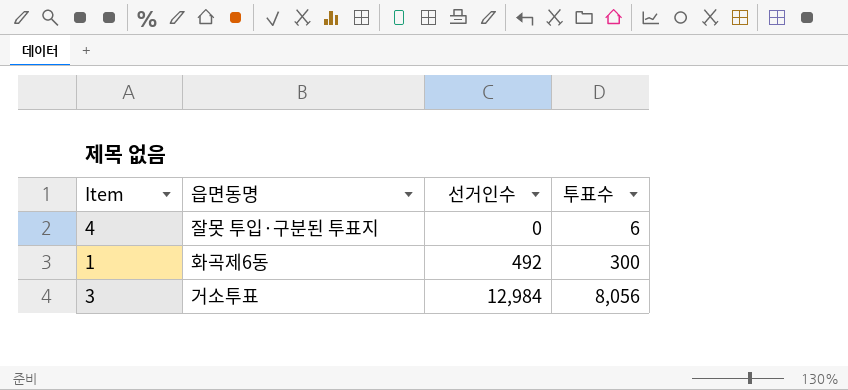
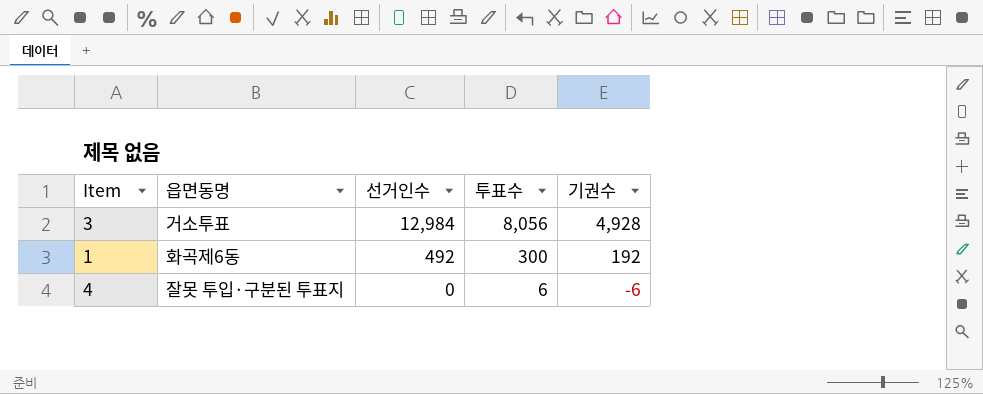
row order: 선거인수 ascending -> 선거인수 descending
column 기권수 | formula: none -> [선거인수] - [투표수]

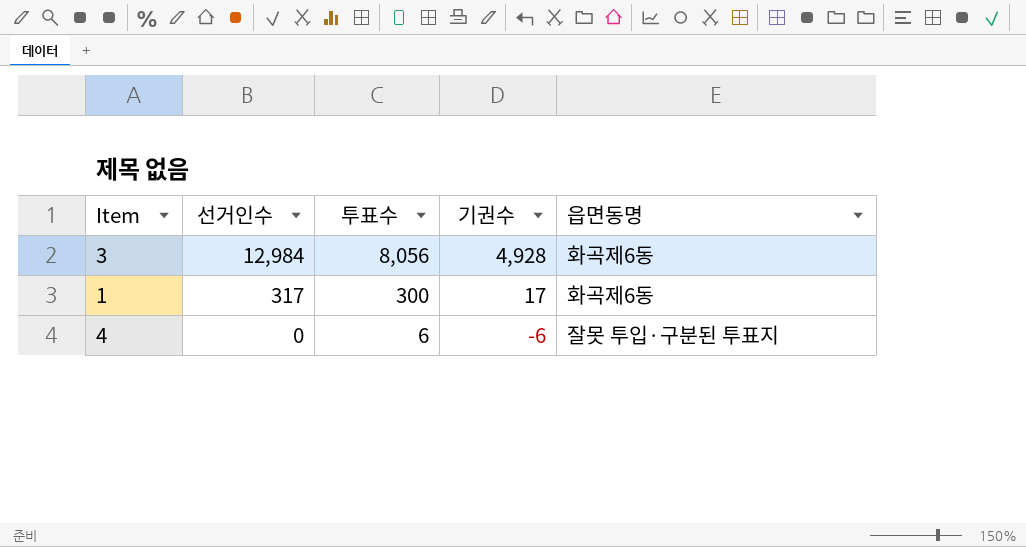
column 읍면동명 | position: 2 -> 5
3 | 읍면동명: 거소투표 -> 화곡제6동
1 | 선거인수: 492 -> 317
1 | 기권수: 192 -> 17

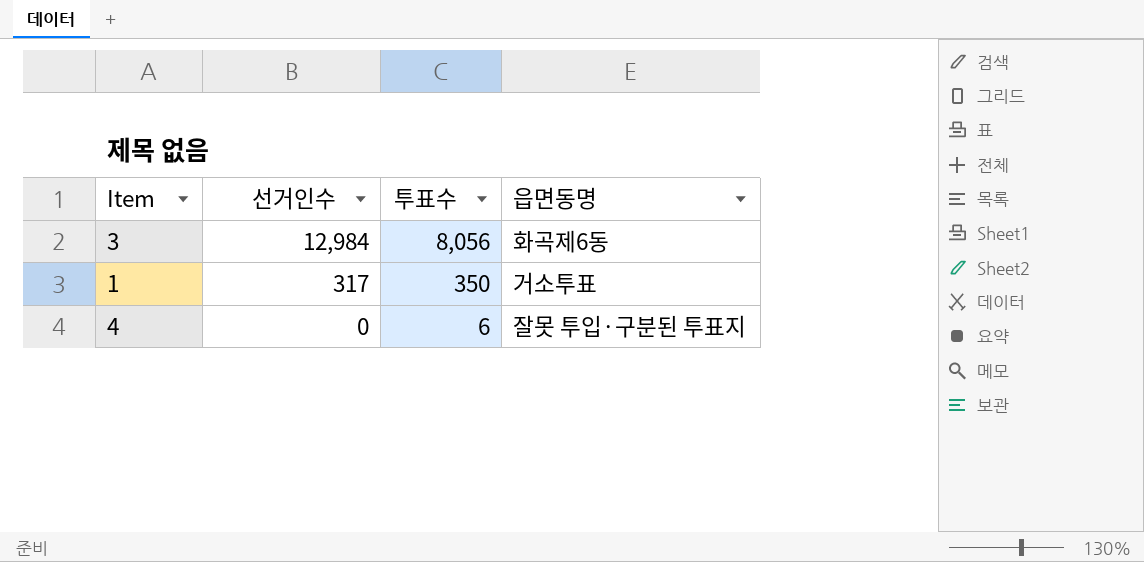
column 기권수 | formula: [선거인수] - [투표수] -> none
1 | 투표수: 300 -> 350
1 | 읍면동명: 화곡제6동 -> 거소투표

